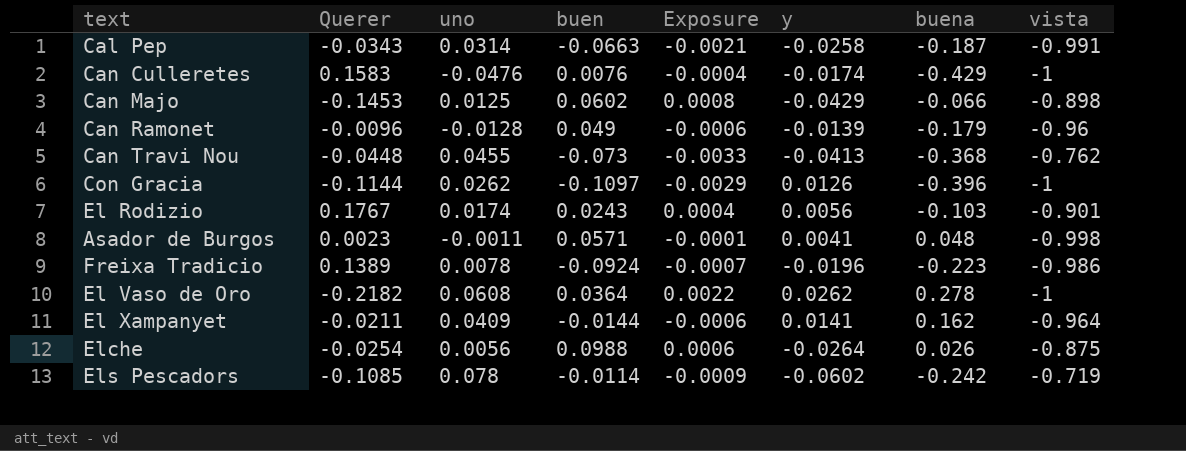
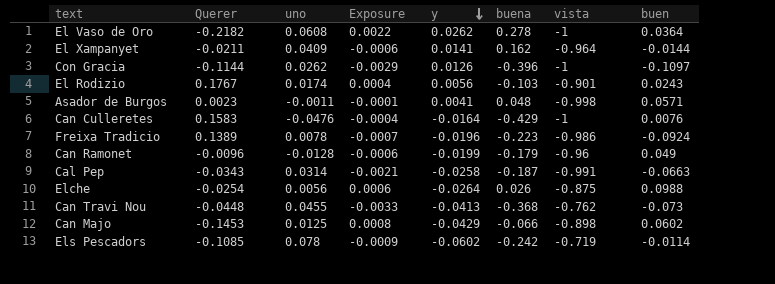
row order: none -> y descending
column buen | position: 4 -> 8
Can Culleretes | y: -0.0174 -> -0.0164
Can Ramonet | y: -0.0139 -> -0.0199

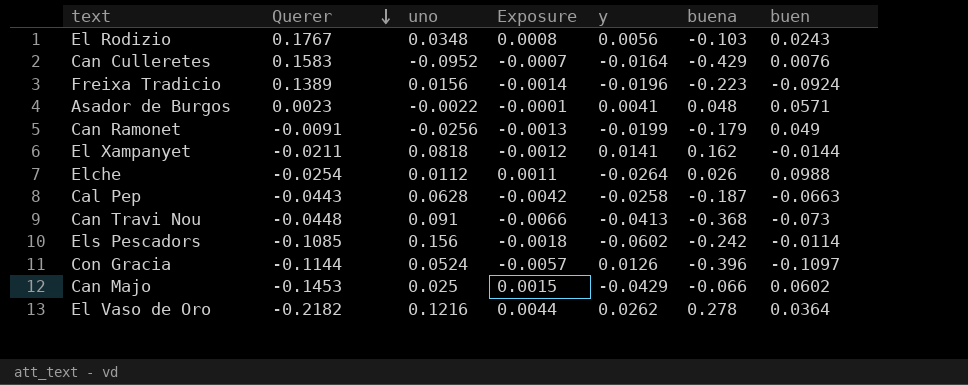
row order: y descending -> Querer descending
column vista | position: 7 -> none
El Rodizio | uno: 0.0174 -> 0.0348
El Rodizio | Exposure: 0.0004 -> 0.0008
Can Culleretes | uno: -0.0476 -> -0.0952
Can Culleretes | Exposure: -0.0004 -> -0.0007
Freixa Tradicio | uno: 0.0078 -> 0.0156
Freixa Tradicio | Exposure: -0.0007 -> -0.0014
Asador de Burgos | uno: -0.0011 -> -0.0022
Can Ramonet | Querer: -0.0096 -> -0.0091
Can Ramonet | uno: -0.0128 -> -0.0256
Can Ramonet | Exposure: -0.0006 -> -0.0013
El Xampanyet | uno: 0.0409 -> 0.0818
El Xampanyet | Exposure: -0.0006 -> -0.0012
Elche | uno: 0.0056 -> 0.0112
Elche | Exposure: 0.0006 -> 0.0011
Cal Pep | Querer: -0.0343 -> -0.0443
Cal Pep | uno: 0.0314 -> 0.0628
Cal Pep | Exposure: -0.0021 -> -0.0042
Can Travi Nou | uno: 0.0455 -> 0.091
Can Travi Nou | Exposure: -0.0033 -> -0.0066
Els Pescadors | uno: 0.078 -> 0.156
Els Pescadors | Exposure: -0.0009 -> -0.0018
Con Gracia | uno: 0.0262 -> 0.0524
Con Gracia | Exposure: -0.0029 -> -0.0057
Can Majo | uno: 0.0125 -> 0.025
Can Majo | Exposure: 0.0008 -> 0.0015
El Vaso de Oro | uno: 0.0608 -> 0.1216
El Vaso de Oro | Exposure: 0.0022 -> 0.0044

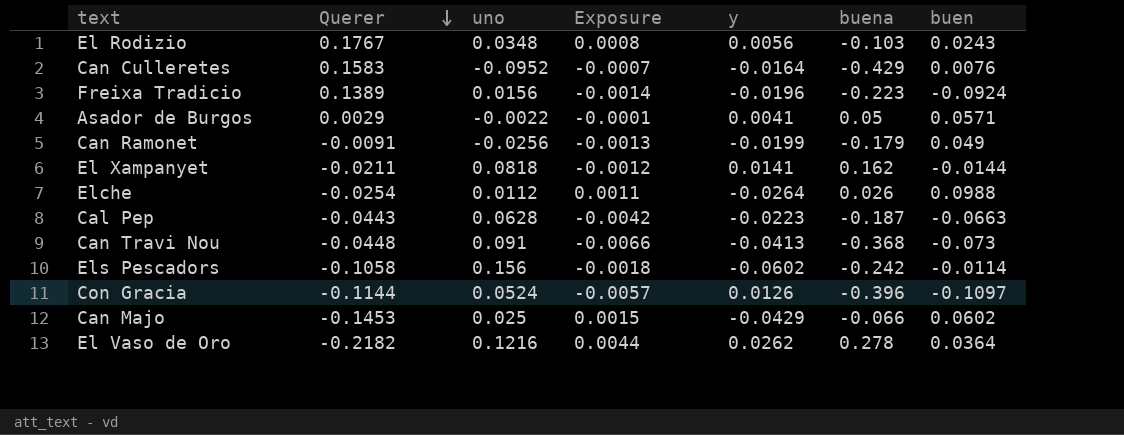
Asador de Burgos | Querer: 0.0023 -> 0.0029
Asador de Burgos | buena: 0.048 -> 0.05
Cal Pep | y: -0.0258 -> -0.0223
Els Pescadors | Querer: -0.1085 -> -0.1058

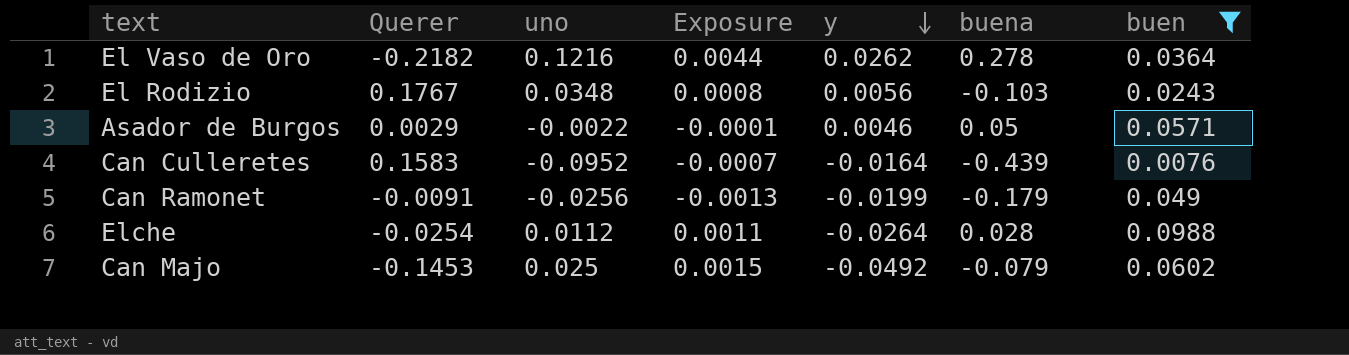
filter: none -> buen >= 0.0076
row order: Querer descending -> y descending
Asador de Burgos | y: 0.0041 -> 0.0046
Can Culleretes | buena: -0.429 -> -0.439
Elche | buena: 0.026 -> 0.028
Can Majo | y: -0.0429 -> -0.0492
Can Majo | buena: -0.066 -> -0.079

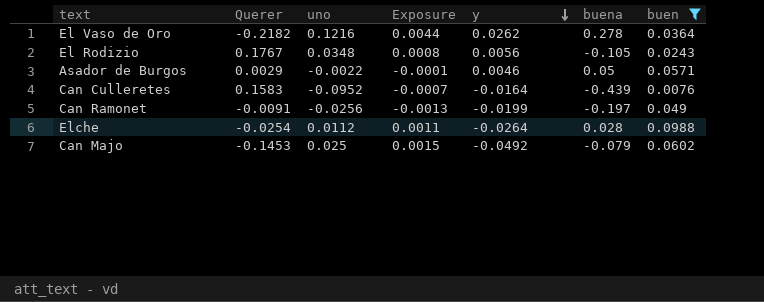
El Rodizio | buena: -0.103 -> -0.105
Can Ramonet | buena: -0.179 -> -0.197

